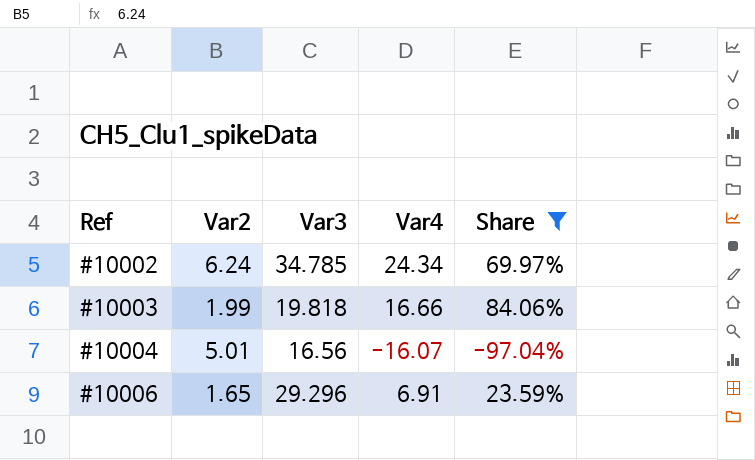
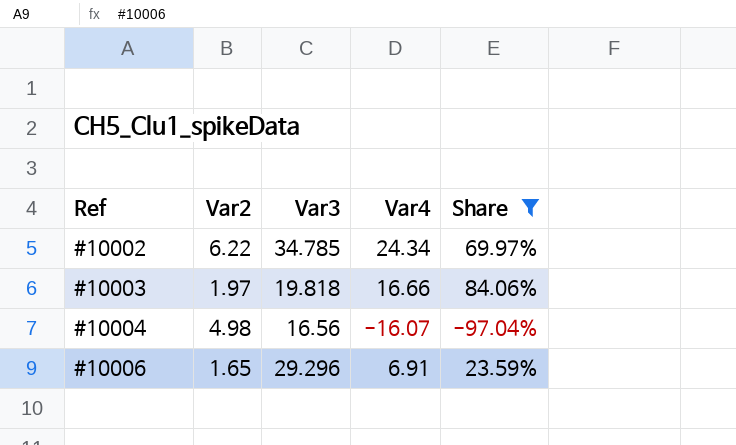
#10002 | Var2: 6.24 -> 6.22
#10003 | Var2: 1.99 -> 1.97
#10004 | Var2: 5.01 -> 4.98

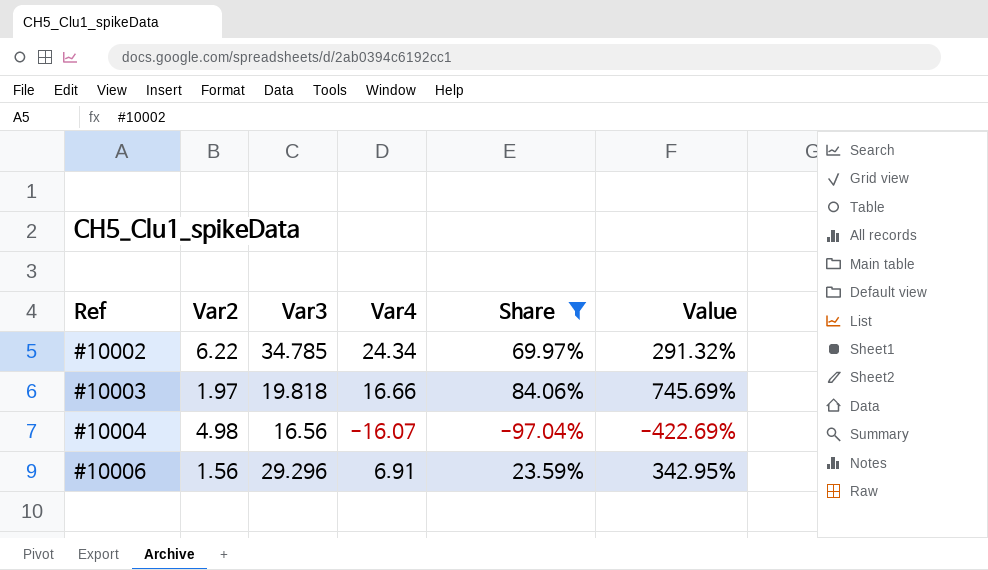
column Value | formula: none -> ([Var4] - [Var2]) / [Var2]
#10006 | Var2: 1.65 -> 1.56

